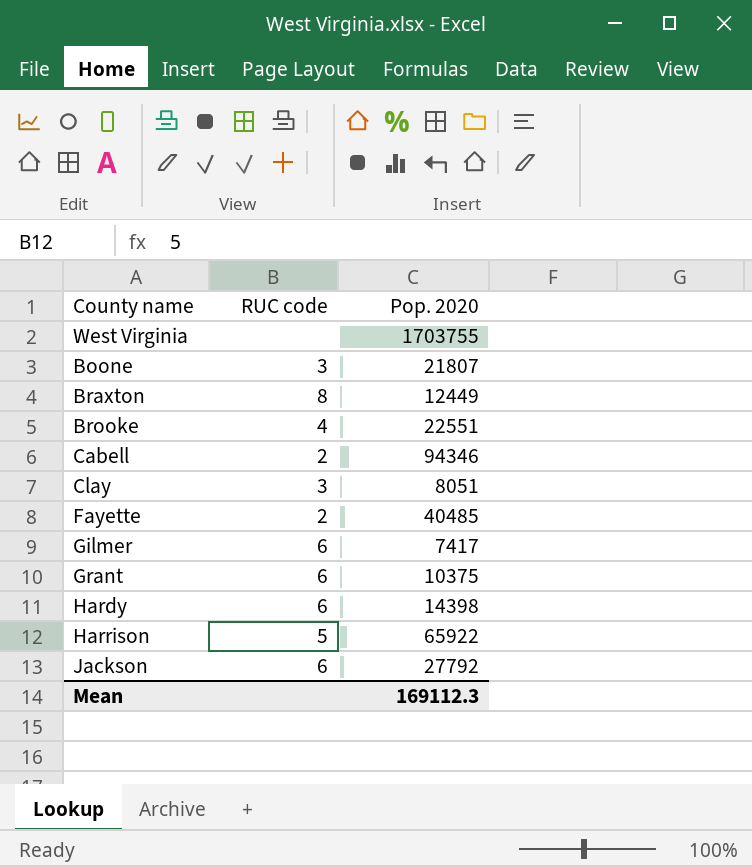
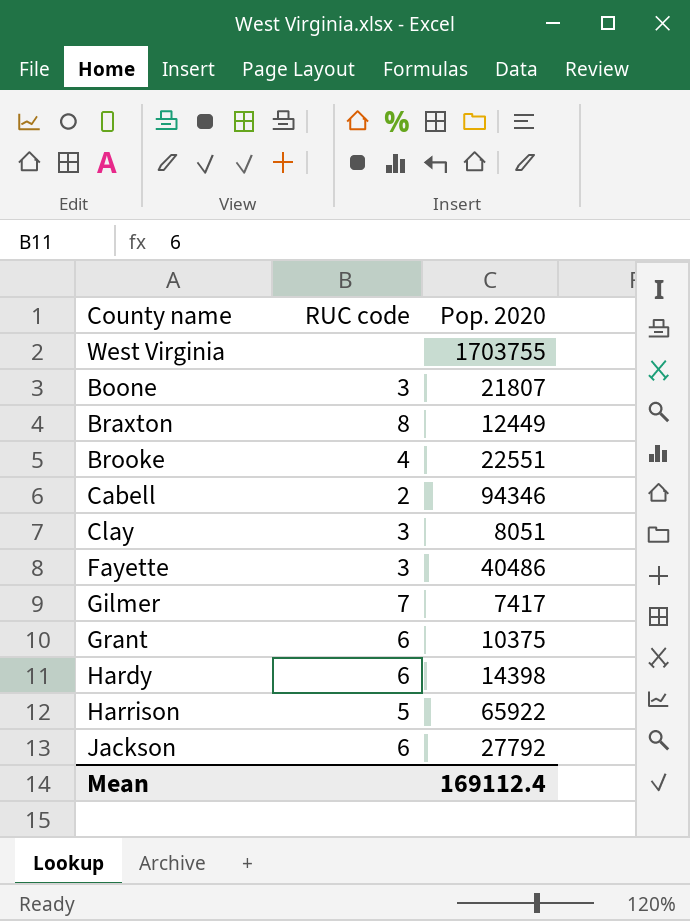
Fayette | RUC code: 2 -> 3
Fayette | Pop. 2020: 40485 -> 40486
Gilmer | RUC code: 6 -> 7
Mean | Pop. 2020: 169112.3 -> 169112.4

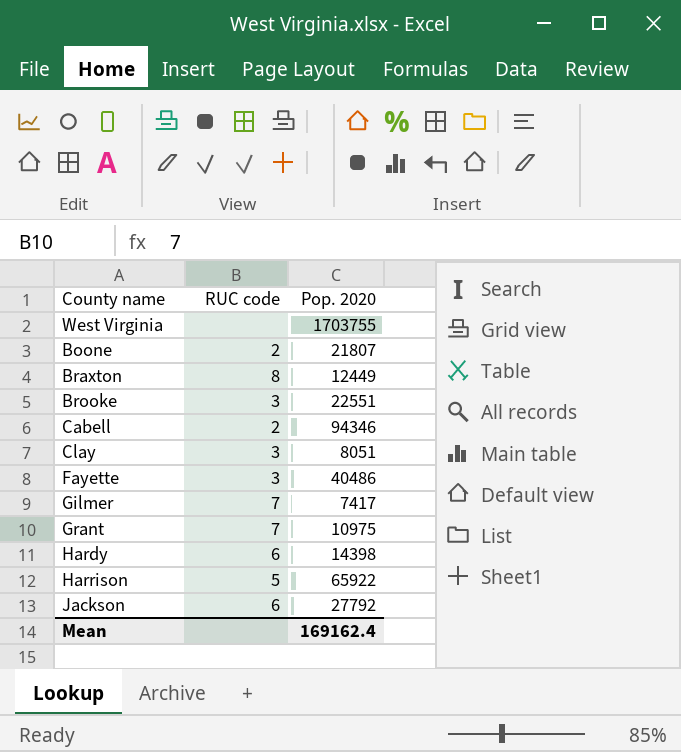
Boone | RUC code: 3 -> 2
Brooke | RUC code: 4 -> 3
Grant | RUC code: 6 -> 7
Grant | Pop. 2020: 10375 -> 10975
Mean | Pop. 2020: 169112.4 -> 169162.4

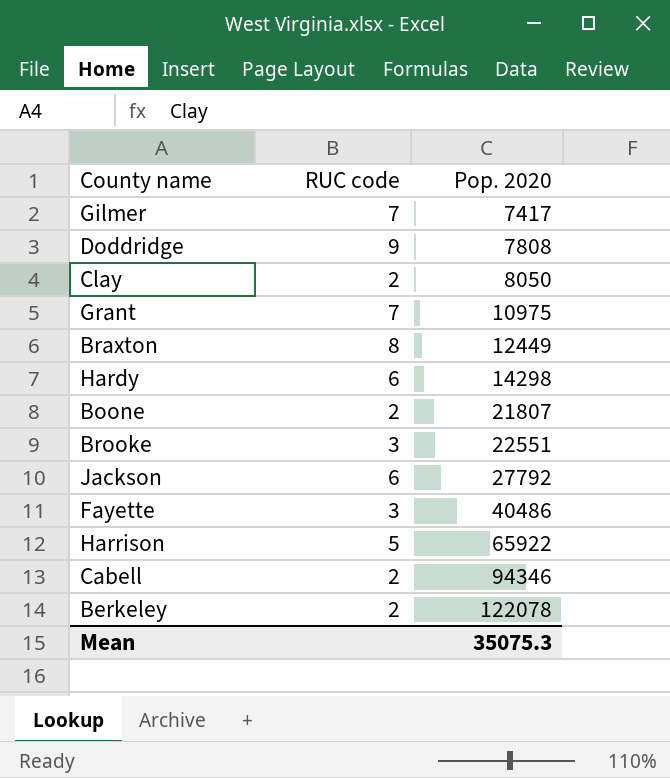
row order: none -> Pop. 2020 ascending
row West Virginia: none | 1703755 -> none
row Doddridge: none -> 9 | 7808
Clay | RUC code: 3 -> 2
Clay | Pop. 2020: 8051 -> 8050
Hardy | Pop. 2020: 14398 -> 14298
row Berkeley: none -> 2 | 122078
Mean | Pop. 2020: 169162.4 -> 35075.3

